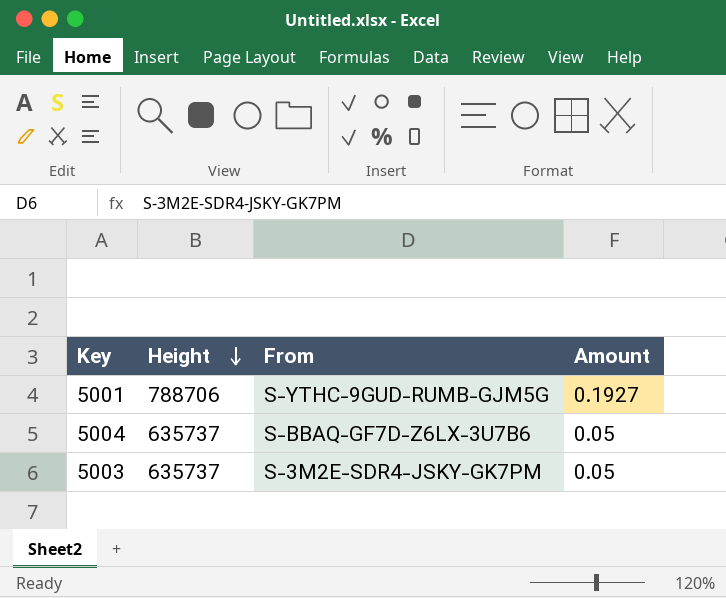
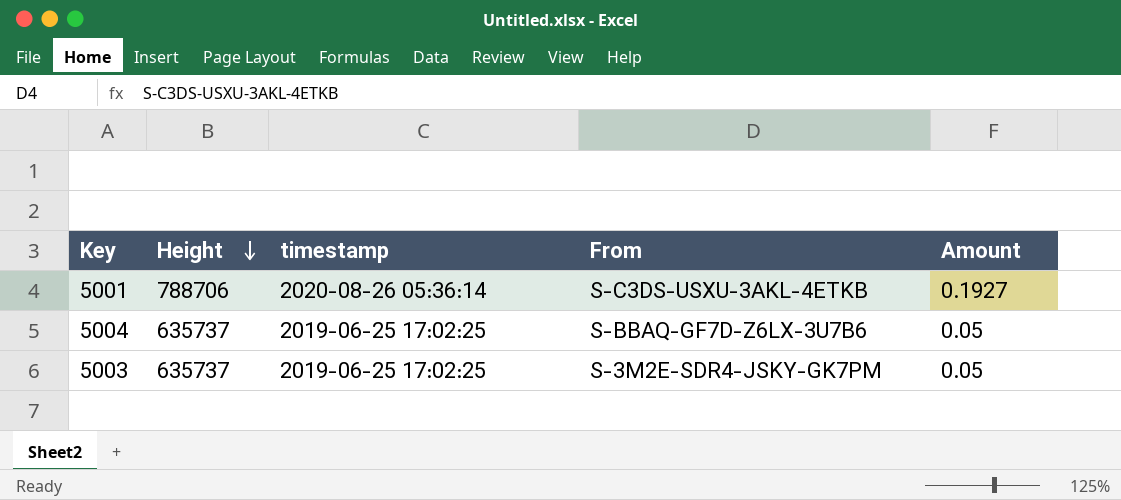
column timestamp | position: none -> 3
5001 | From: S-YTHC-9GUD-RUMB-GJM5G -> S-C3DS-USXU-3AKL-4ETKB

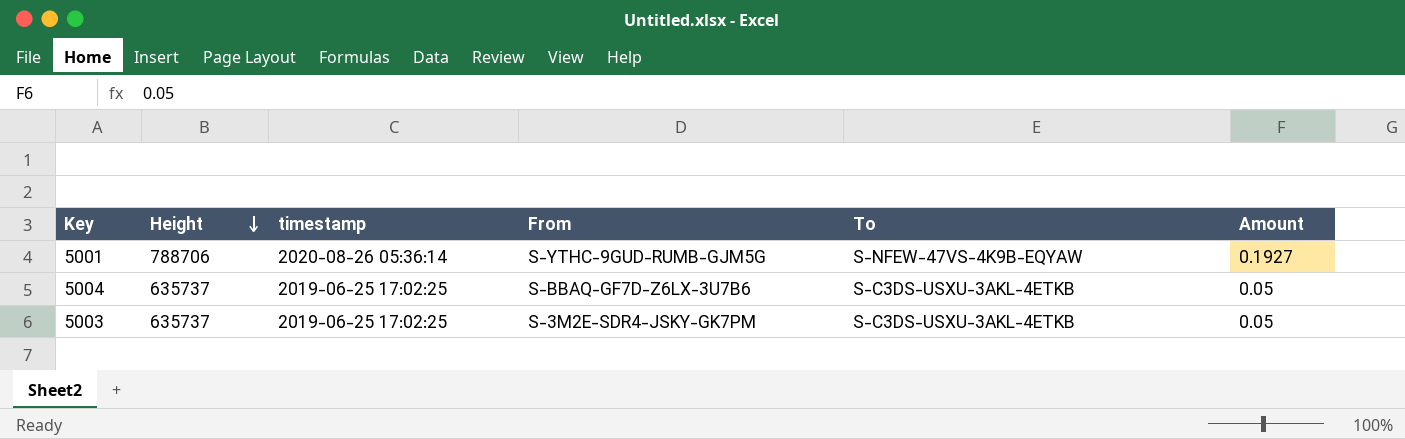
column To | position: none -> 5
5001 | From: S-C3DS-USXU-3AKL-4ETKB -> S-YTHC-9GUD-RUMB-GJM5G

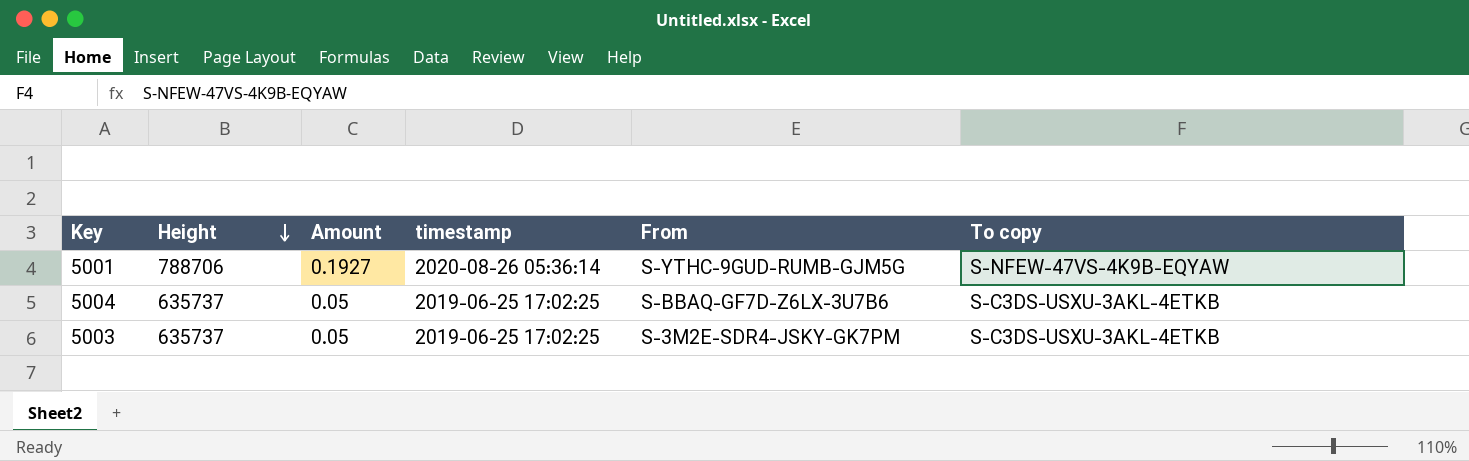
column Amount | position: 6 -> 3
column name: To -> To copy

